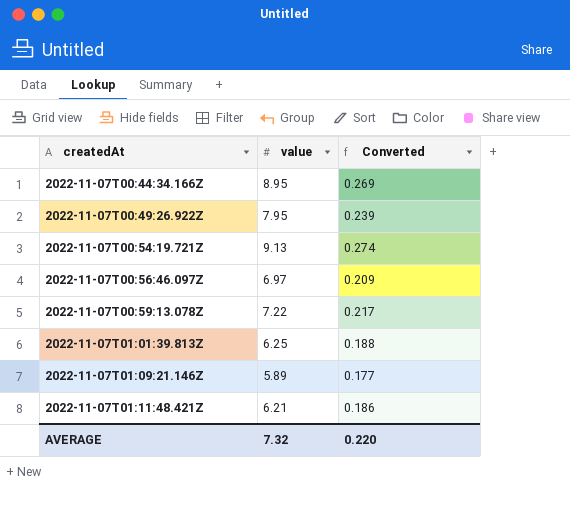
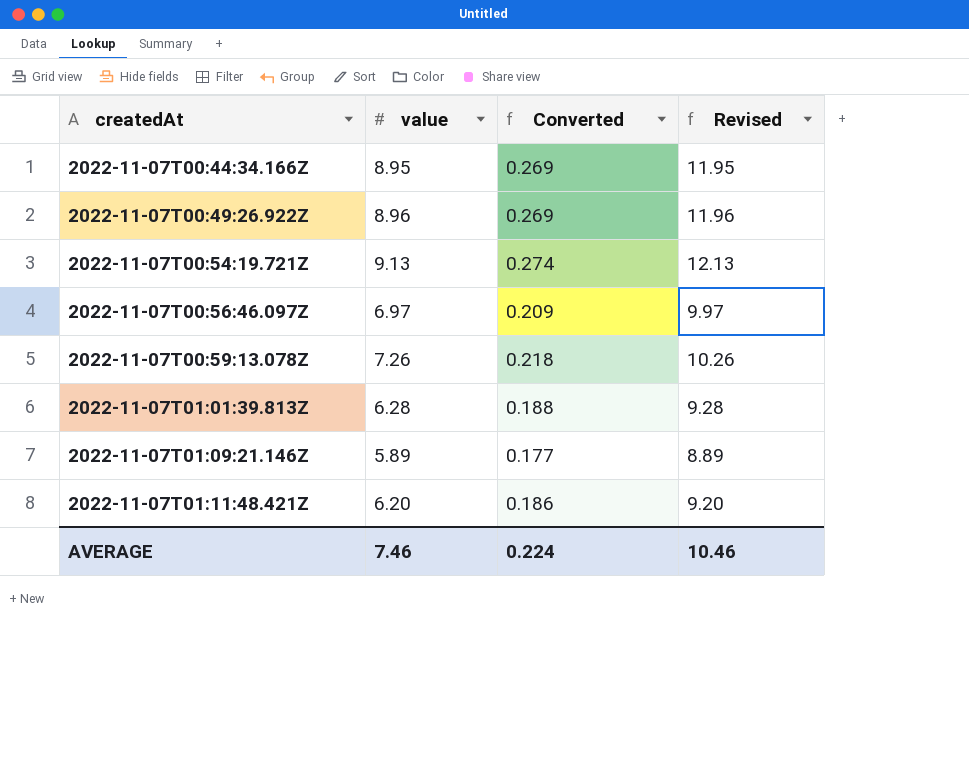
column Revised | formula: none -> [value] + 3
2022-11-07T00:49:26.922Z | value: 7.95 -> 8.96
2022-11-07T00:49:26.922Z | Converted: 0.239 -> 0.269
2022-11-07T00:59:13.078Z | value: 7.22 -> 7.26
2022-11-07T00:59:13.078Z | Converted: 0.217 -> 0.218
2022-11-07T01:01:39.813Z | value: 6.25 -> 6.28
2022-11-07T01:11:48.421Z | value: 6.21 -> 6.20
AVERAGE | value: 7.32 -> 7.46
AVERAGE | Converted: 0.220 -> 0.224

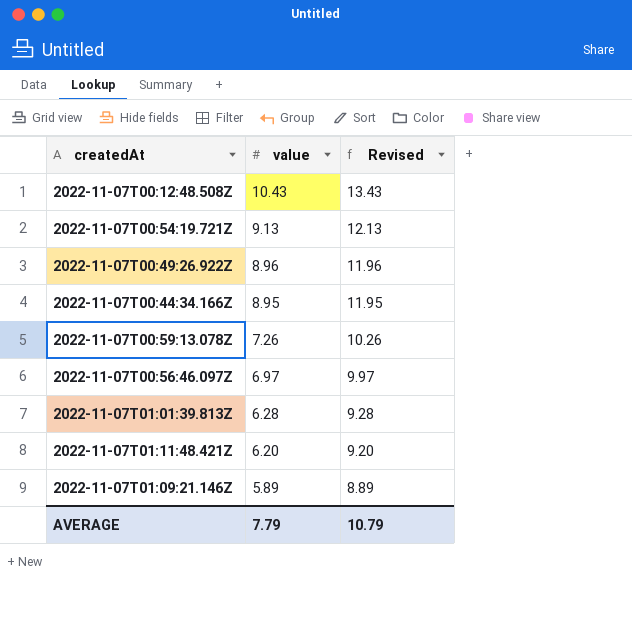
row order: createdAt ascending -> value descending
column Converted | formula: [value] * 0.03 -> none
row 2022-11-07T00:12:48.508Z: none -> 10.43 | 13.43
AVERAGE | value: 7.46 -> 7.79
AVERAGE | Revised: 10.46 -> 10.79

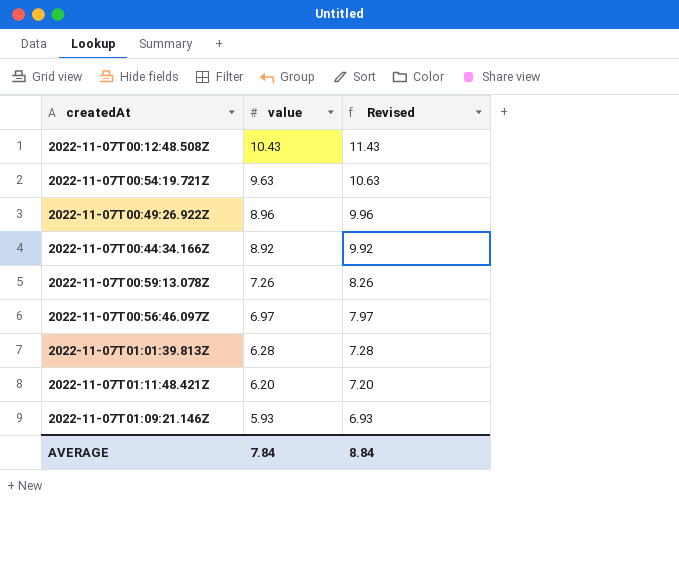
column Revised | formula: [value] + 3 -> [value] + 1
2022-11-07T00:54:19.721Z | value: 9.13 -> 9.63
2022-11-07T00:44:34.166Z | value: 8.95 -> 8.92
2022-11-07T01:09:21.146Z | value: 5.89 -> 5.93
AVERAGE | value: 7.79 -> 7.84
AVERAGE | Revised: 10.79 -> 8.84

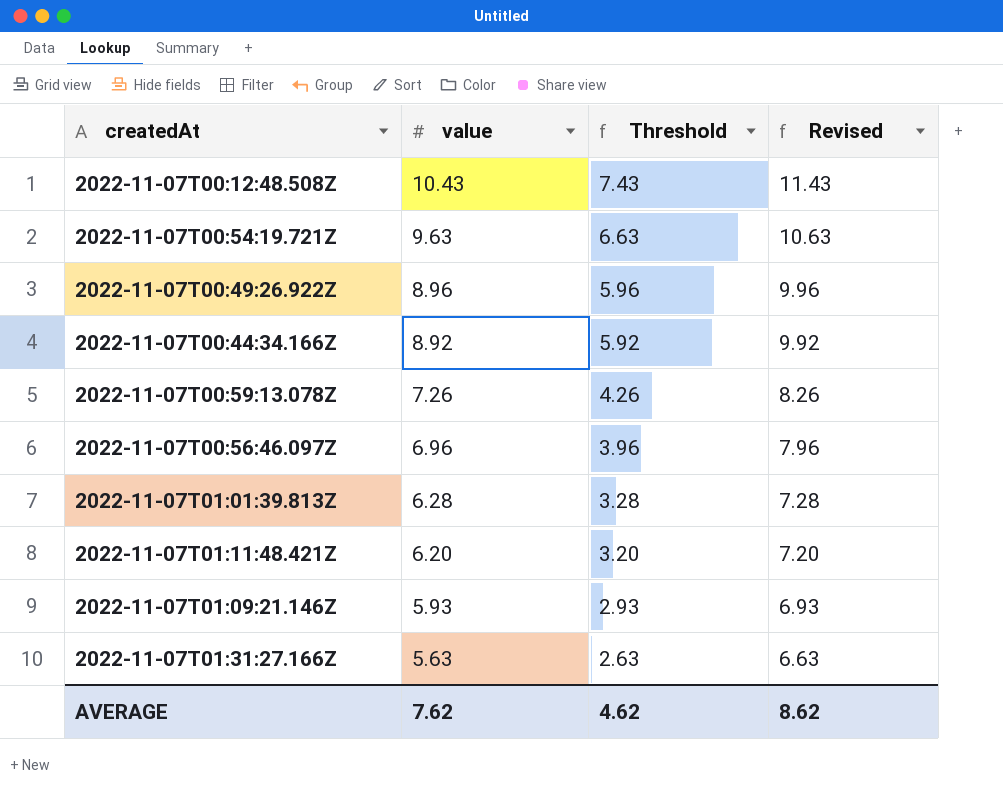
column Threshold | formula: none -> [value] - 3
2022-11-07T00:56:46.097Z | value: 6.97 -> 6.96
2022-11-07T00:56:46.097Z | Revised: 7.97 -> 7.96
row 2022-11-07T01:31:27.166Z: none -> 5.63 | 2.63 | 6.63
AVERAGE | value: 7.84 -> 7.62
AVERAGE | Revised: 8.84 -> 8.62

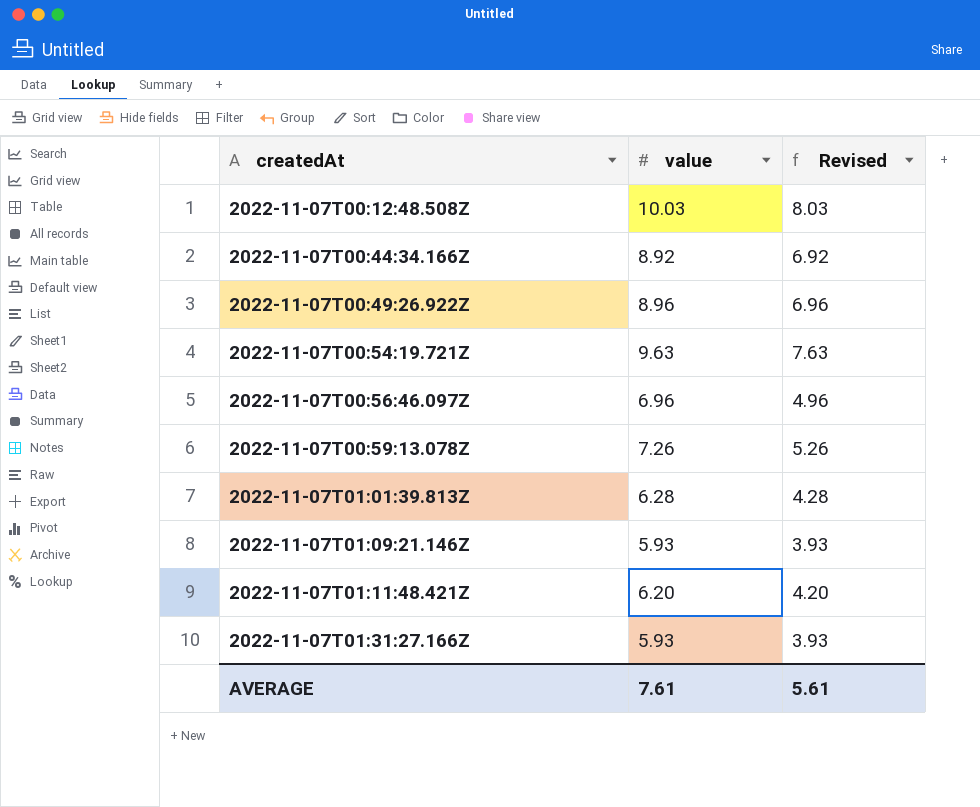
row order: value descending -> createdAt ascending
column Threshold | formula: [value] - 3 -> none
column Revised | formula: [value] + 1 -> [value] - 2
2022-11-07T00:12:48.508Z | value: 10.43 -> 10.03
2022-11-07T01:31:27.166Z | value: 5.63 -> 5.93
AVERAGE | value: 7.62 -> 7.61
AVERAGE | Revised: 8.62 -> 5.61

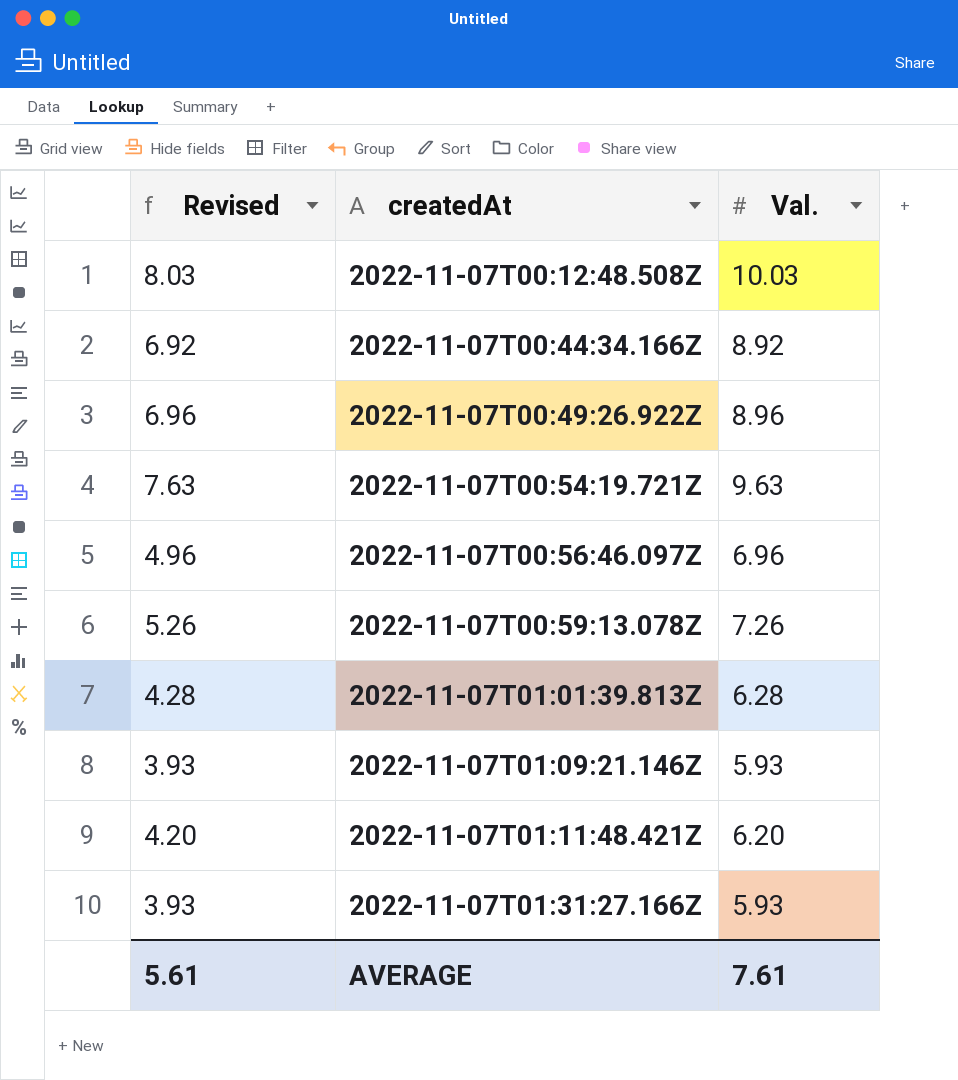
column Revised | position: 3 -> 1
column name: value -> Val.

